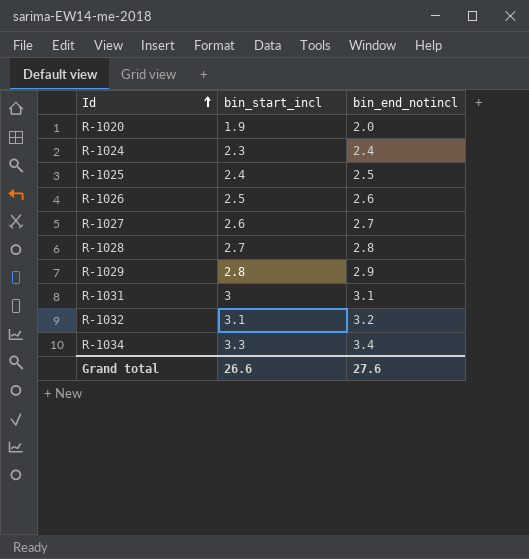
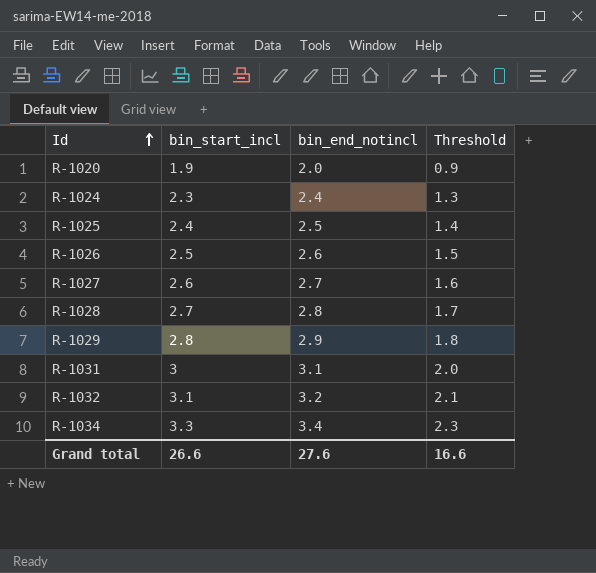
column Threshold | formula: none -> [bin_start_incl] - 1

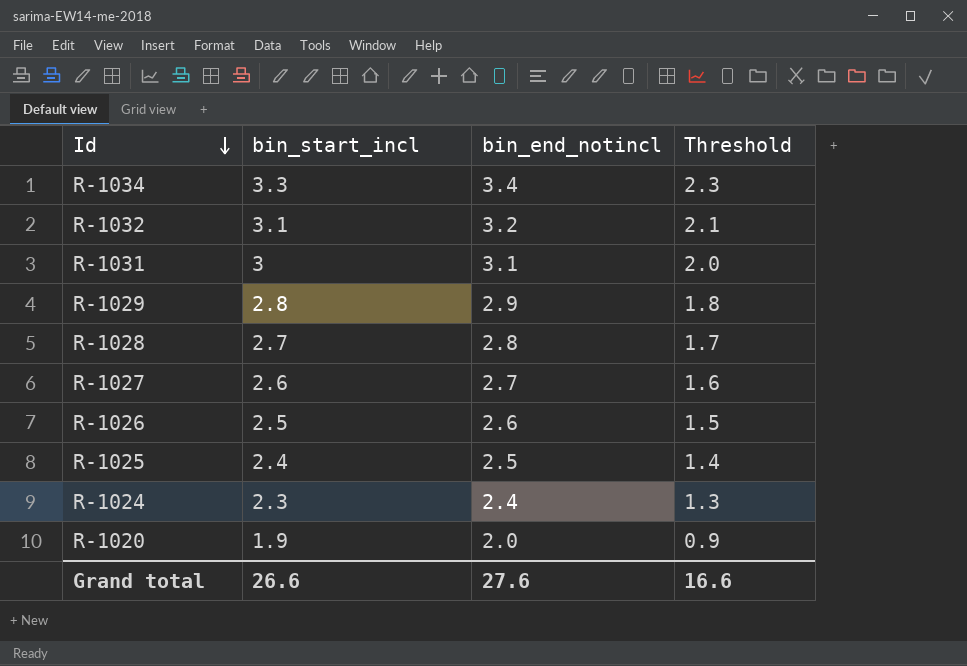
row order: Id ascending -> Id descending

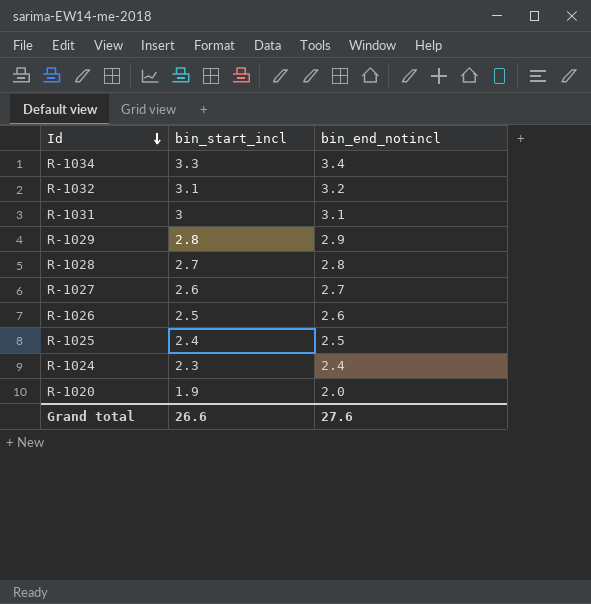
column Threshold | formula: [bin_start_incl] - 1 -> none

